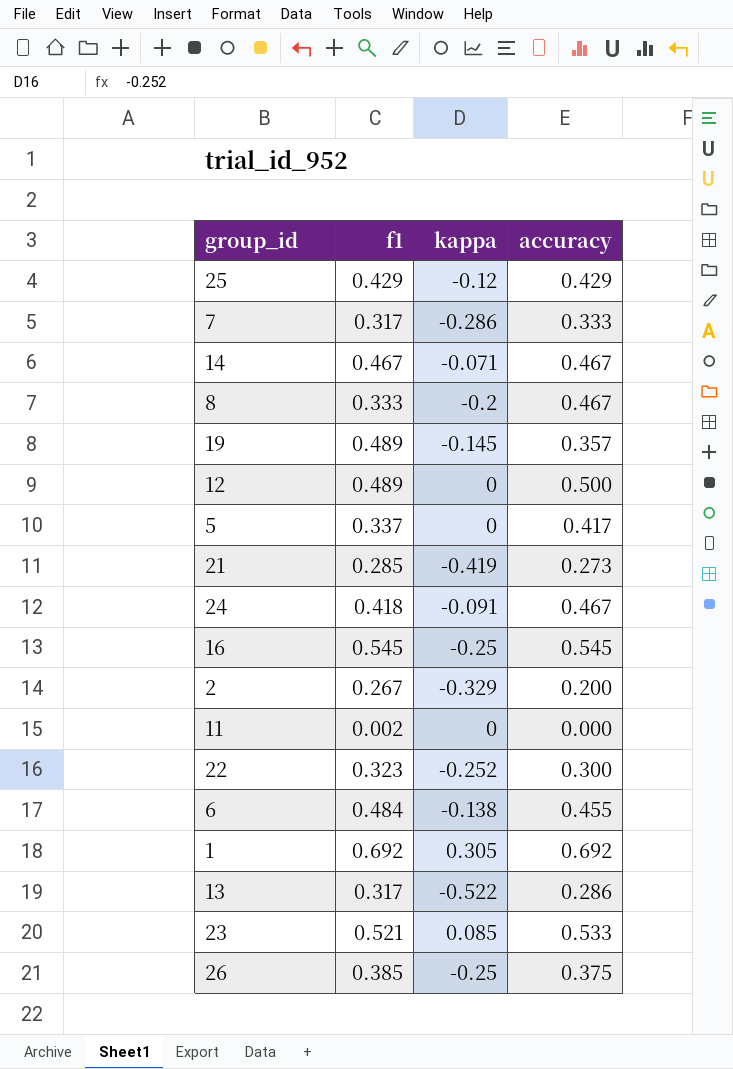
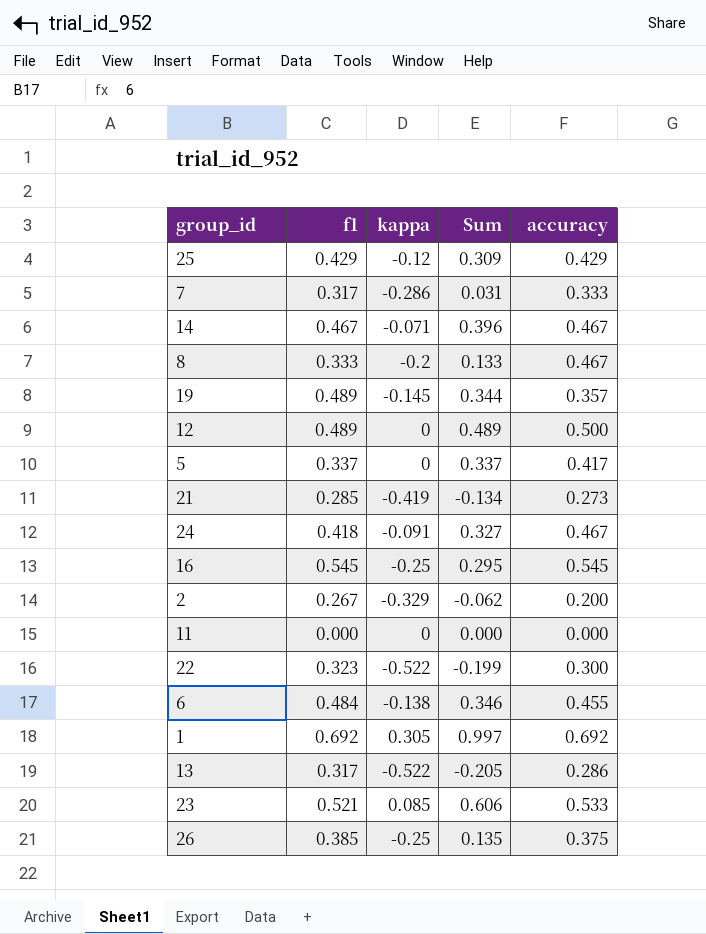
column Sum | formula: none -> [f1] + [kappa]
11 | f1: 0.002 -> 0.000
22 | kappa: -0.252 -> -0.522

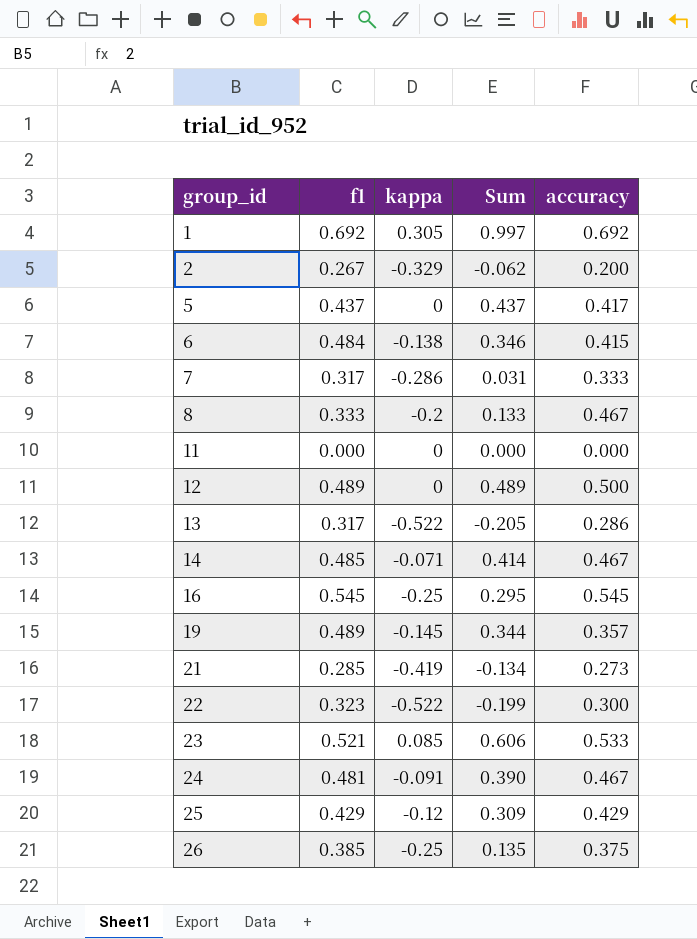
row order: none -> group_id ascending
5 | f1: 0.337 -> 0.437
5 | Sum: 0.337 -> 0.437
6 | accuracy: 0.455 -> 0.415
14 | f1: 0.467 -> 0.485
14 | Sum: 0.396 -> 0.414
24 | f1: 0.418 -> 0.481
24 | Sum: 0.327 -> 0.390

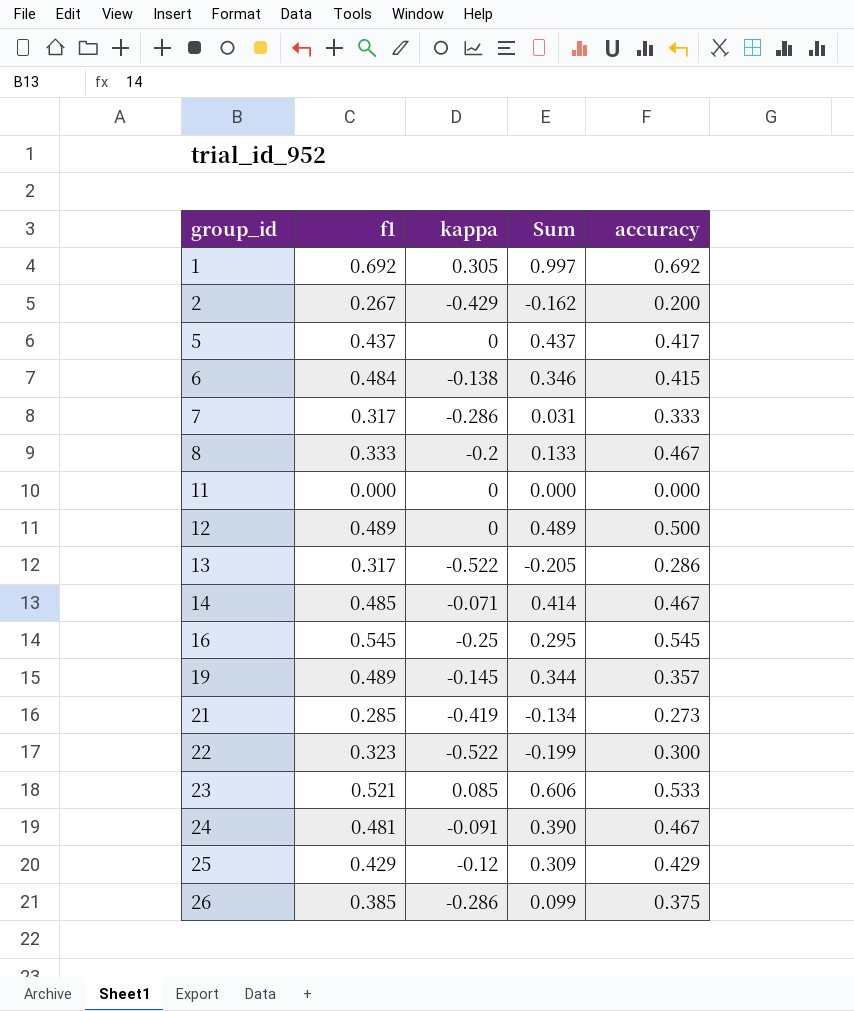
2 | kappa: -0.329 -> -0.429
2 | Sum: -0.062 -> -0.162
26 | kappa: -0.25 -> -0.286
26 | Sum: 0.135 -> 0.099

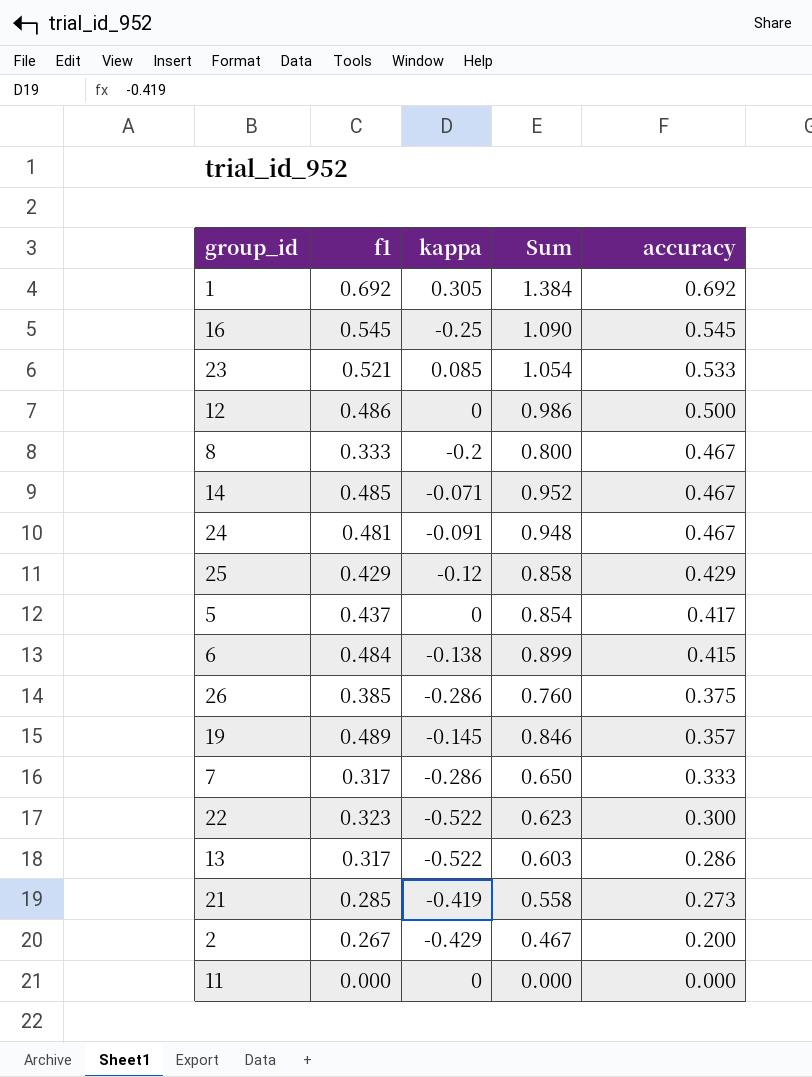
row order: group_id ascending -> accuracy descending
column Sum | formula: [f1] + [kappa] -> [f1] + [accuracy]
12 | f1: 0.489 -> 0.486

